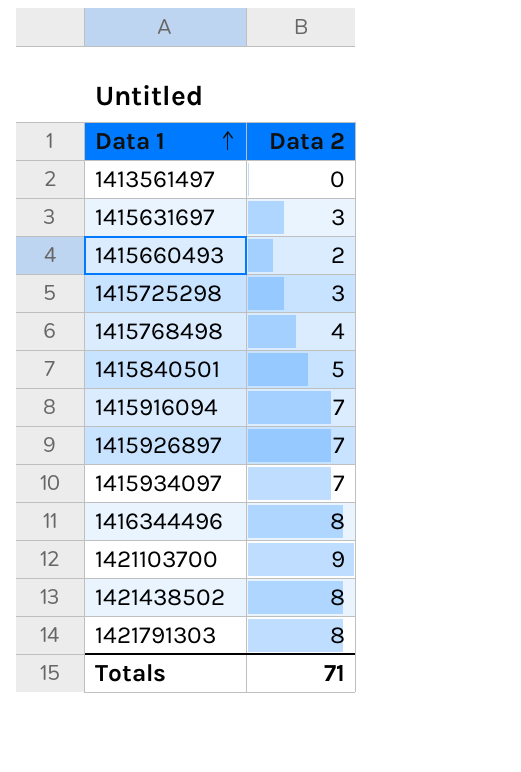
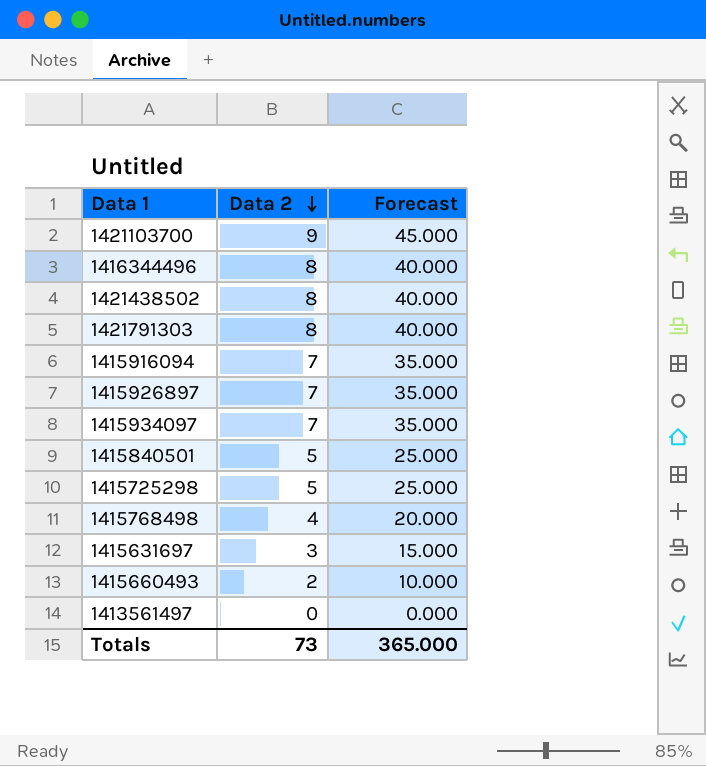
row order: Data 1 ascending -> Data 2 descending
column Forecast | formula: none -> [Data 2] * 5
1415725298 | Data 2: 3 -> 5
Totals | Data 2: 71 -> 73

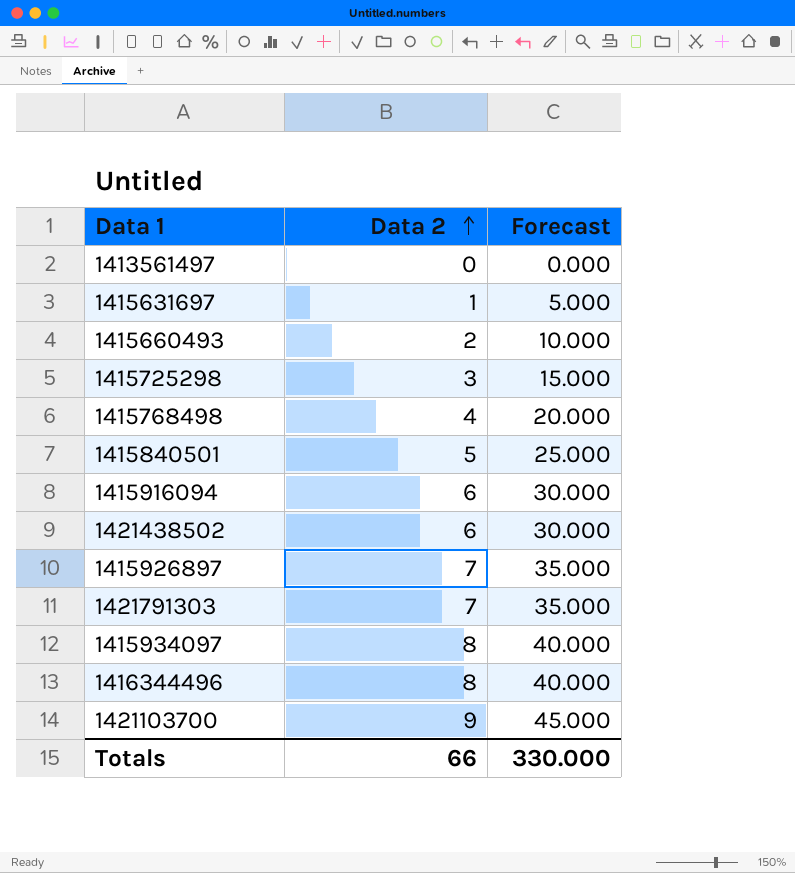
row order: Data 2 descending -> Data 2 ascending
1415631697 | Data 2: 3 -> 1
1415631697 | Forecast: 15.000 -> 5.000
1415725298 | Data 2: 5 -> 3
1415725298 | Forecast: 25.000 -> 15.000
1415916094 | Data 2: 7 -> 6
1415916094 | Forecast: 35.000 -> 30.000
1421438502 | Data 2: 8 -> 6
1421438502 | Forecast: 40.000 -> 30.000
1421791303 | Data 2: 8 -> 7
1421791303 | Forecast: 40.000 -> 35.000
1415934097 | Data 2: 7 -> 8
1415934097 | Forecast: 35.000 -> 40.000
Totals | Data 2: 73 -> 66
Totals | Forecast: 365.000 -> 330.000

